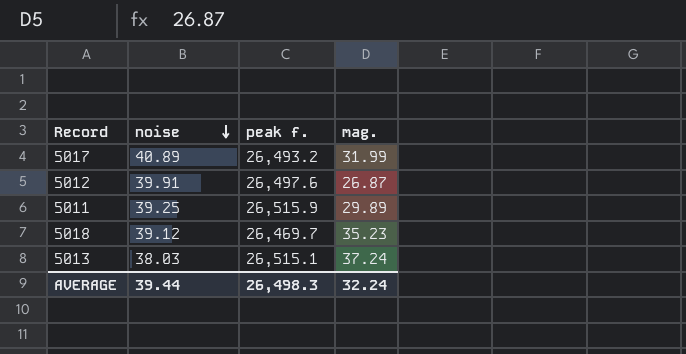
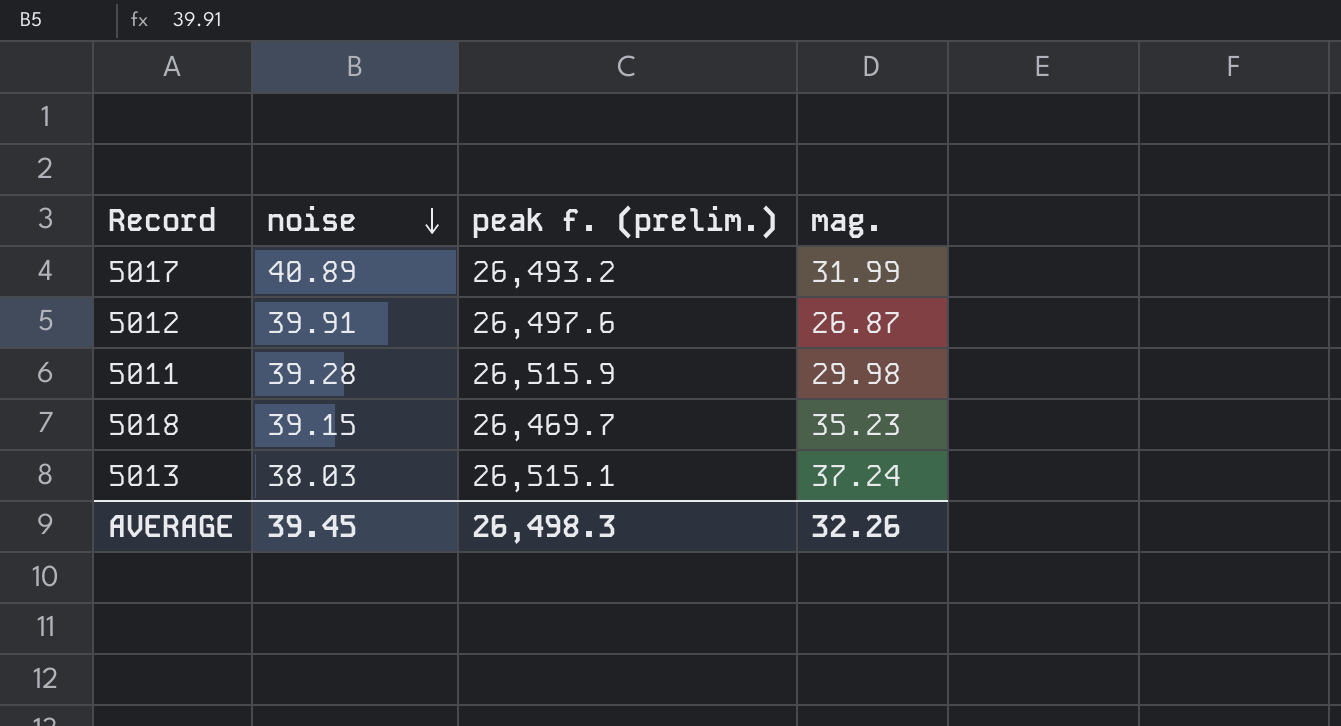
column name: peak f. -> peak f. (prelim.)
5011 | noise: 39.25 -> 39.28
5011 | mag.: 29.89 -> 29.98
5018 | noise: 39.12 -> 39.15
AVERAGE | noise: 39.44 -> 39.45
AVERAGE | mag.: 32.24 -> 32.26

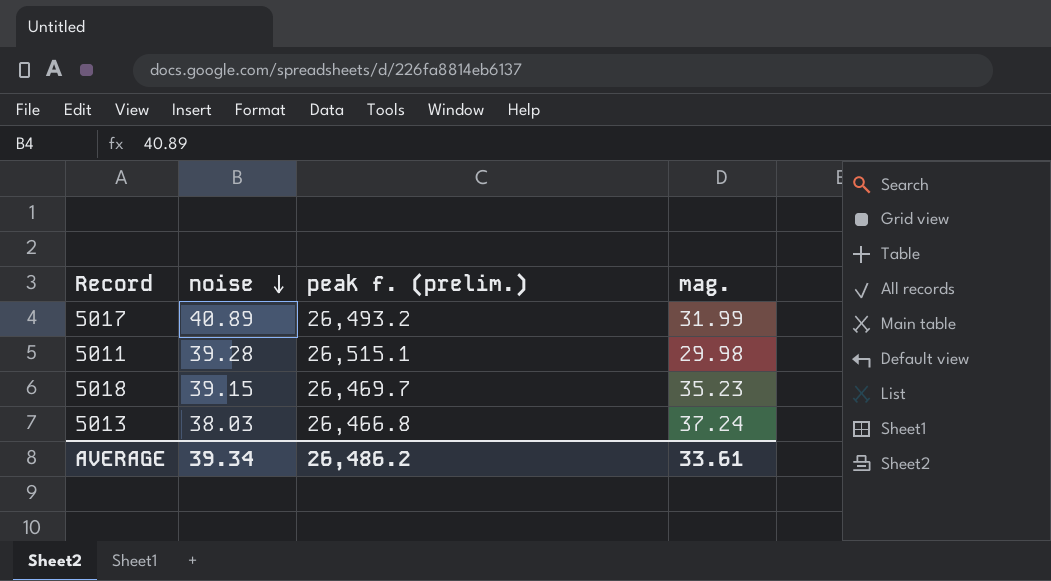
row 5012: 39.91 | 26,497.6 | 26.87 -> none
5011 | peak f. (prelim.): 26,515.9 -> 26,515.1
5013 | peak f. (prelim.): 26,515.1 -> 26,466.8
AVERAGE | noise: 39.45 -> 39.34
AVERAGE | peak f. (prelim.): 26,498.3 -> 26,486.2
AVERAGE | mag.: 32.26 -> 33.61

